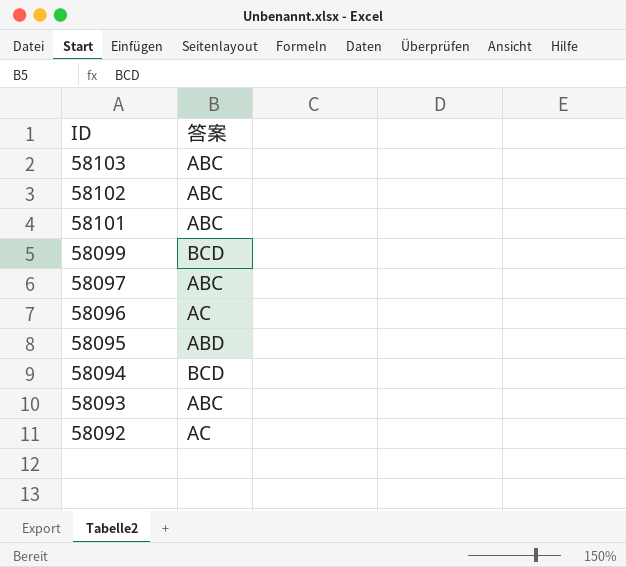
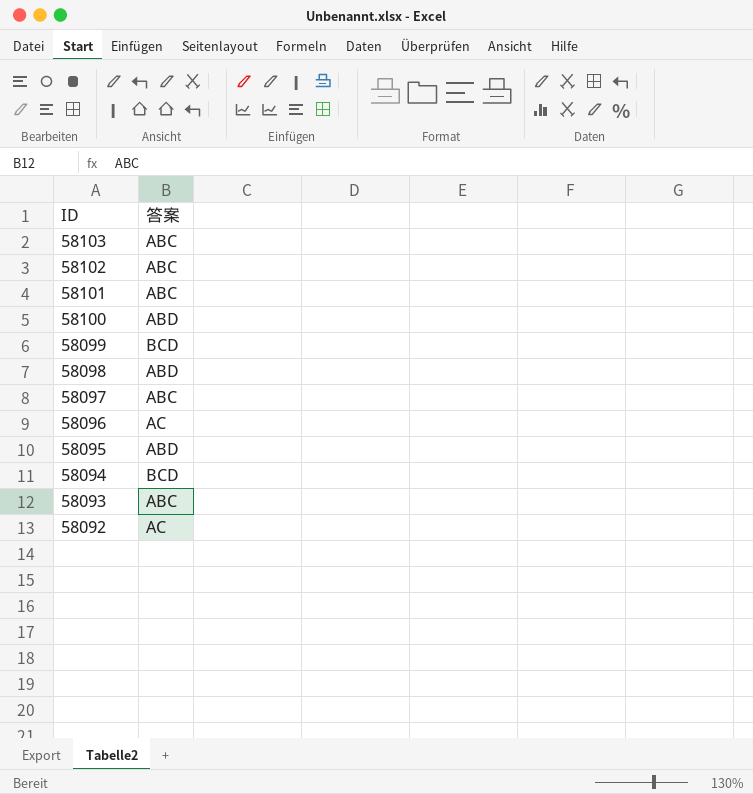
row 58100: none -> ABD
row 58098: none -> ABD

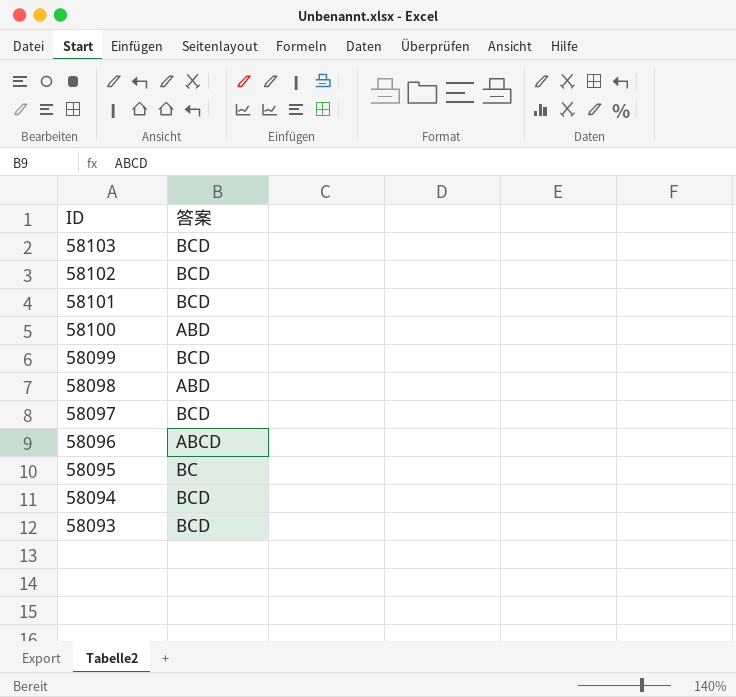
row 58092: AC -> none
58103 | 答案: ABC -> BCD
58102 | 答案: ABC -> BCD
58101 | 答案: ABC -> BCD
58097 | 答案: ABC -> BCD
58096 | 答案: AC -> ABCD
58095 | 答案: ABD -> BC
58093 | 答案: ABC -> BCD

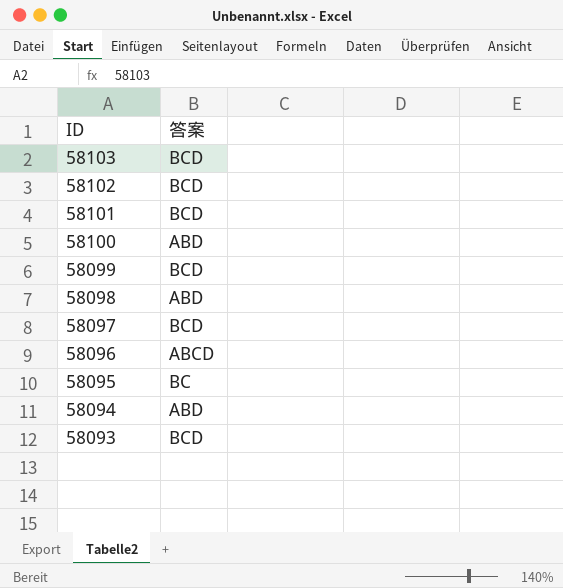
58094 | 答案: BCD -> ABD

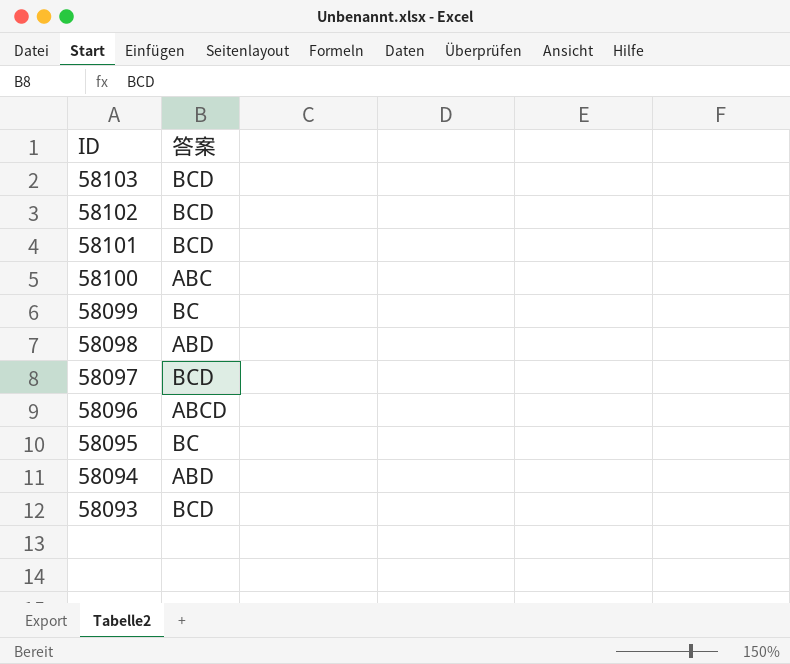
58100 | 答案: ABD -> ABC
58099 | 答案: BCD -> BC

